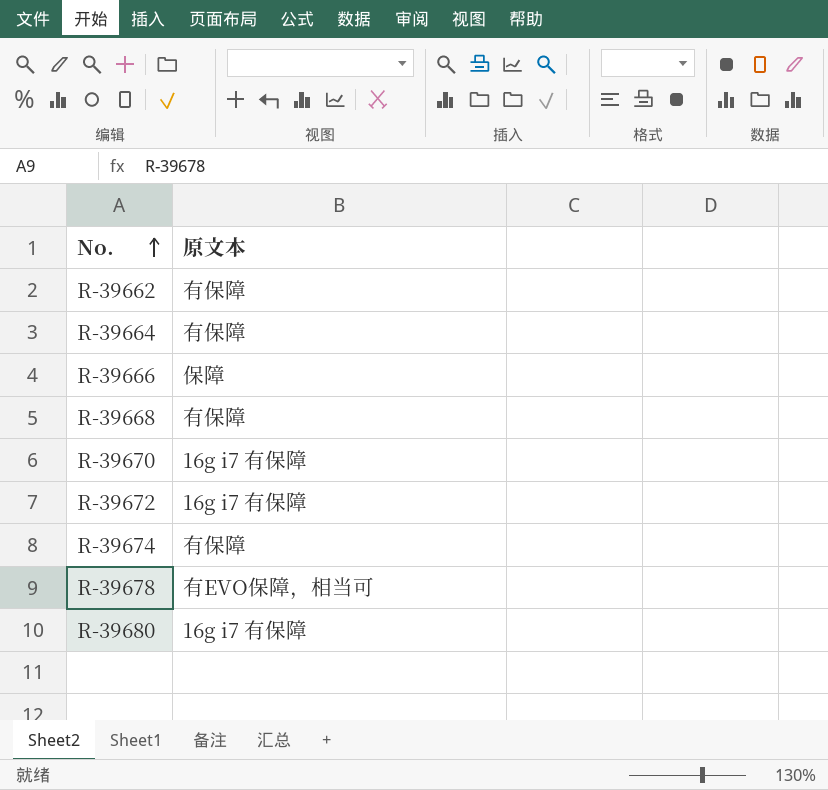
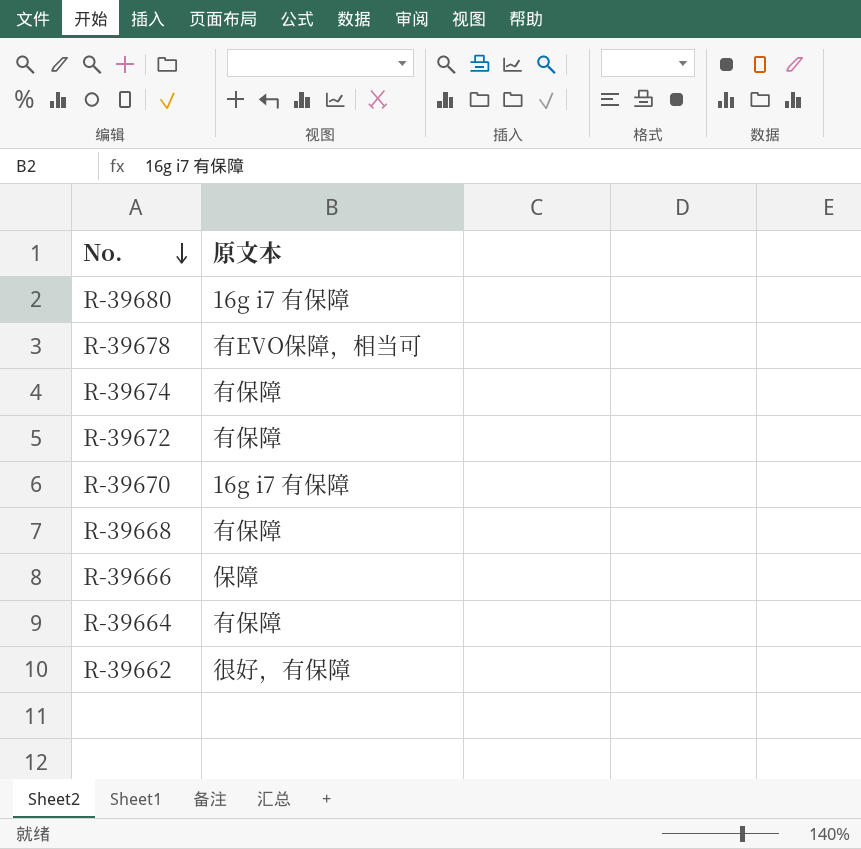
row order: No. ascending -> No. descending
R-39672 | 原文本: 16g i7 有保障 -> 有保障
R-39662 | 原文本: 有保障 -> 很好，有保障

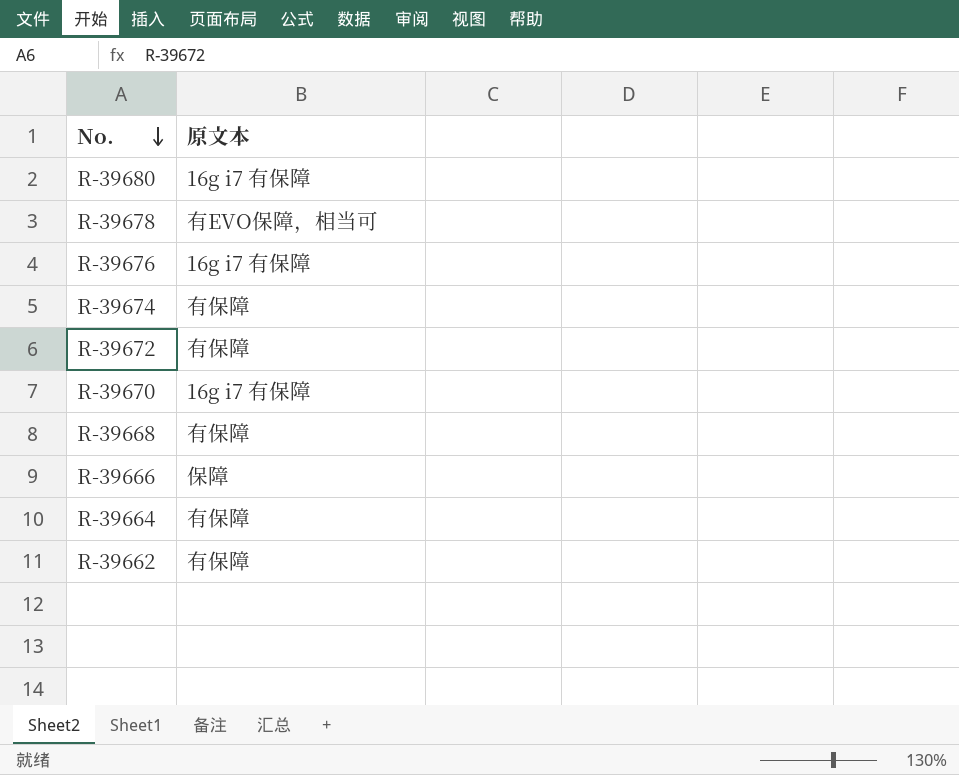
row R-39676: none -> 16g i7 有保障
R-39662 | 原文本: 很好，有保障 -> 有保障

